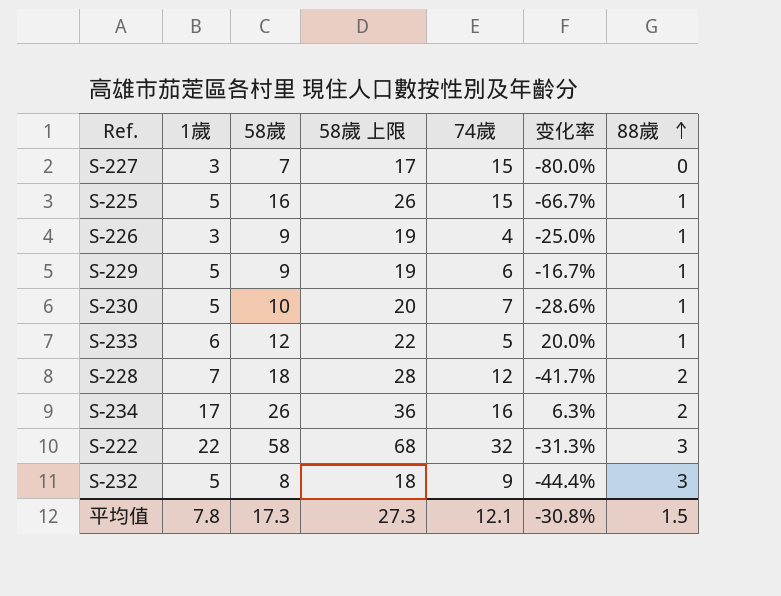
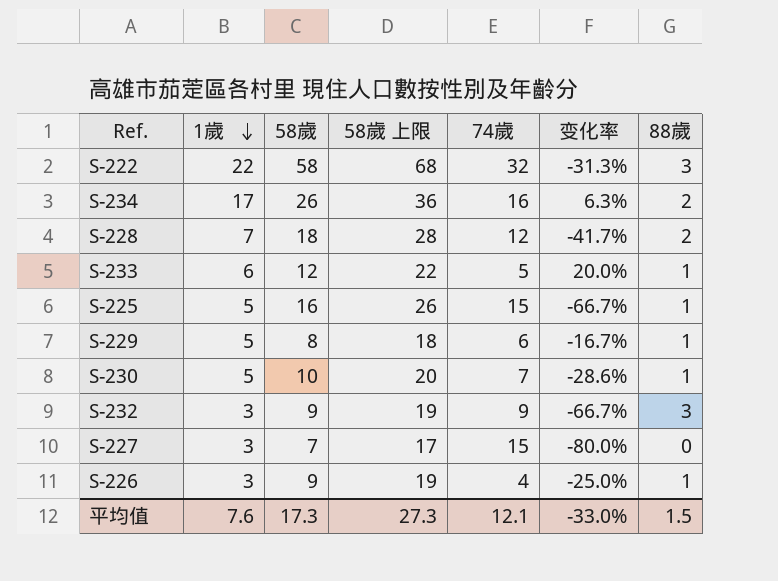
row order: 88歲 ascending -> 1歲 descending
S-229 | 58歲: 9 -> 8
S-229 | 58歲 上限: 19 -> 18
S-232 | 1歲: 5 -> 3
S-232 | 58歲: 8 -> 9
S-232 | 58歲 上限: 18 -> 19
S-232 | 变化率: -44.4% -> -66.7%
平均值 | 1歲: 7.8 -> 7.6
平均值 | 变化率: -30.8% -> -33.0%

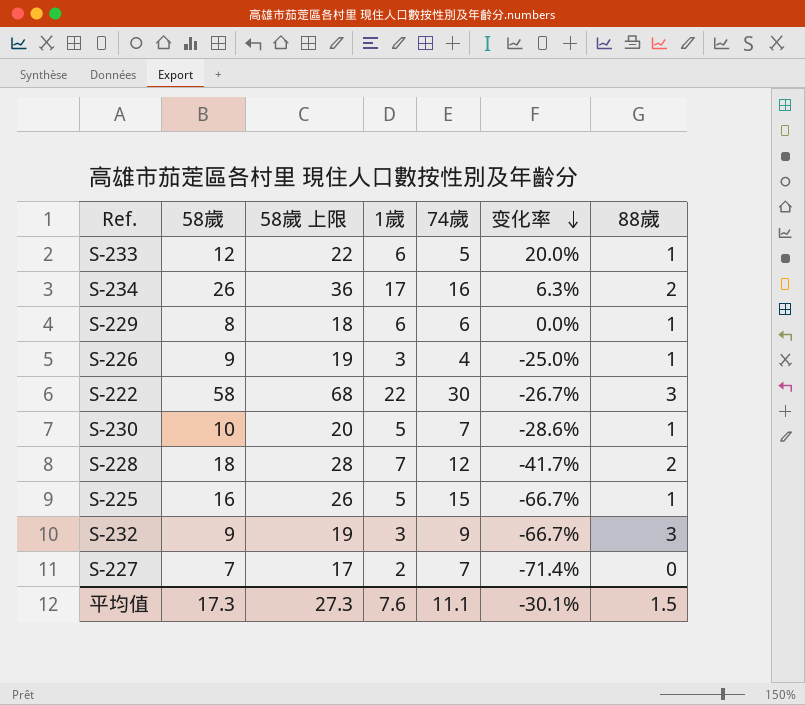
row order: 1歲 descending -> 变化率 descending
column 1歲 | position: 2 -> 4
S-229 | 1歲: 5 -> 6
S-229 | 变化率: -16.7% -> 0.0%
S-222 | 74歲: 32 -> 30
S-222 | 变化率: -31.3% -> -26.7%
S-227 | 1歲: 3 -> 2
S-227 | 74歲: 15 -> 7
S-227 | 变化率: -80.0% -> -71.4%
平均值 | 74歲: 12.1 -> 11.1
平均值 | 变化率: -33.0% -> -30.1%

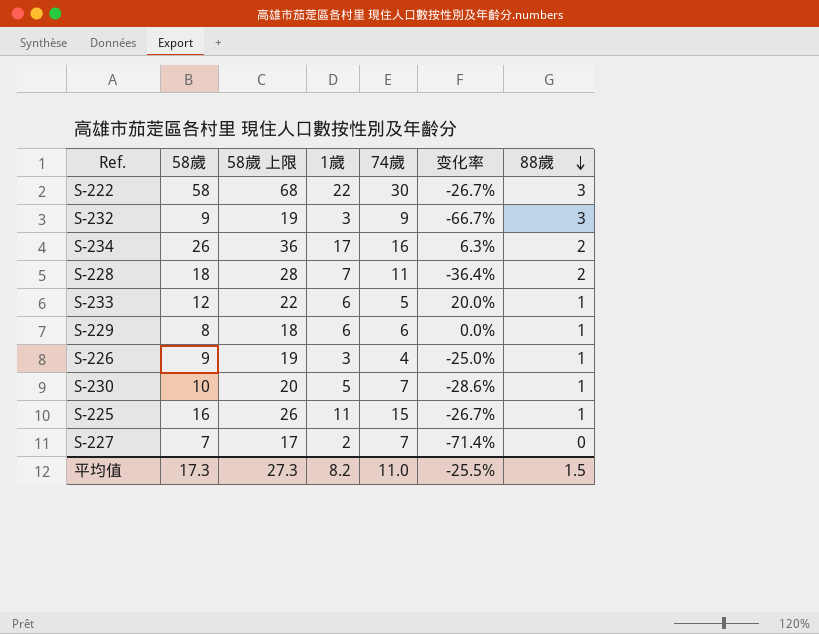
row order: 变化率 descending -> 88歲 descending
S-228 | 74歲: 12 -> 11
S-228 | 变化率: -41.7% -> -36.4%
S-225 | 1歲: 5 -> 11
S-225 | 变化率: -66.7% -> -26.7%
平均值 | 1歲: 7.6 -> 8.2
平均值 | 74歲: 11.1 -> 11.0
平均值 | 变化率: -30.1% -> -25.5%

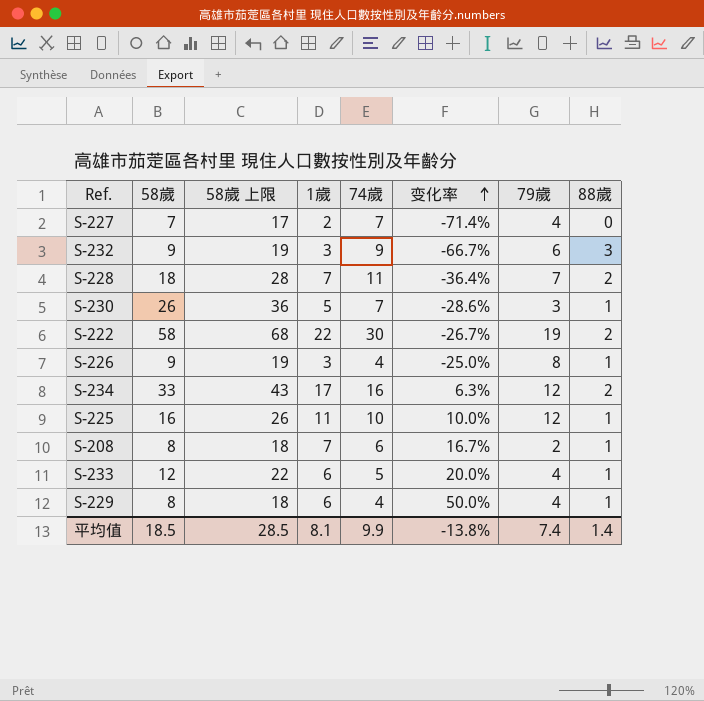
row order: 88歲 descending -> 变化率 ascending
column 79歲 | position: none -> 7
S-230 | 58歲: 10 -> 26
S-230 | 58歲 上限: 20 -> 36
S-222 | 88歲: 3 -> 2
S-234 | 58歲: 26 -> 33
S-234 | 58歲 上限: 36 -> 43
S-225 | 74歲: 15 -> 10
S-225 | 变化率: -26.7% -> 10.0%
row S-208: none -> 8 | 18 | 7 | 6 | 16.7% | 2 | 1
S-229 | 74歲: 6 -> 4
S-229 | 变化率: 0.0% -> 50.0%
平均值 | 58歲: 17.3 -> 18.5
平均值 | 58歲 上限: 27.3 -> 28.5
平均值 | 1歲: 8.2 -> 8.1
平均值 | 74歲: 11.0 -> 9.9
平均值 | 变化率: -25.5% -> -13.8%
平均值 | 88歲: 1.5 -> 1.4

